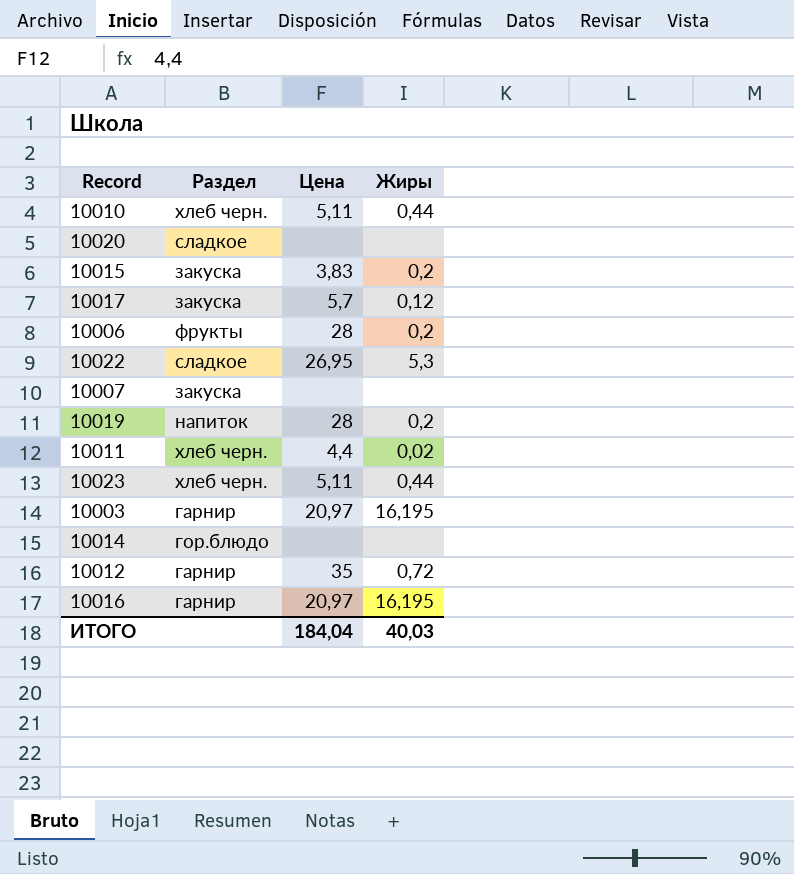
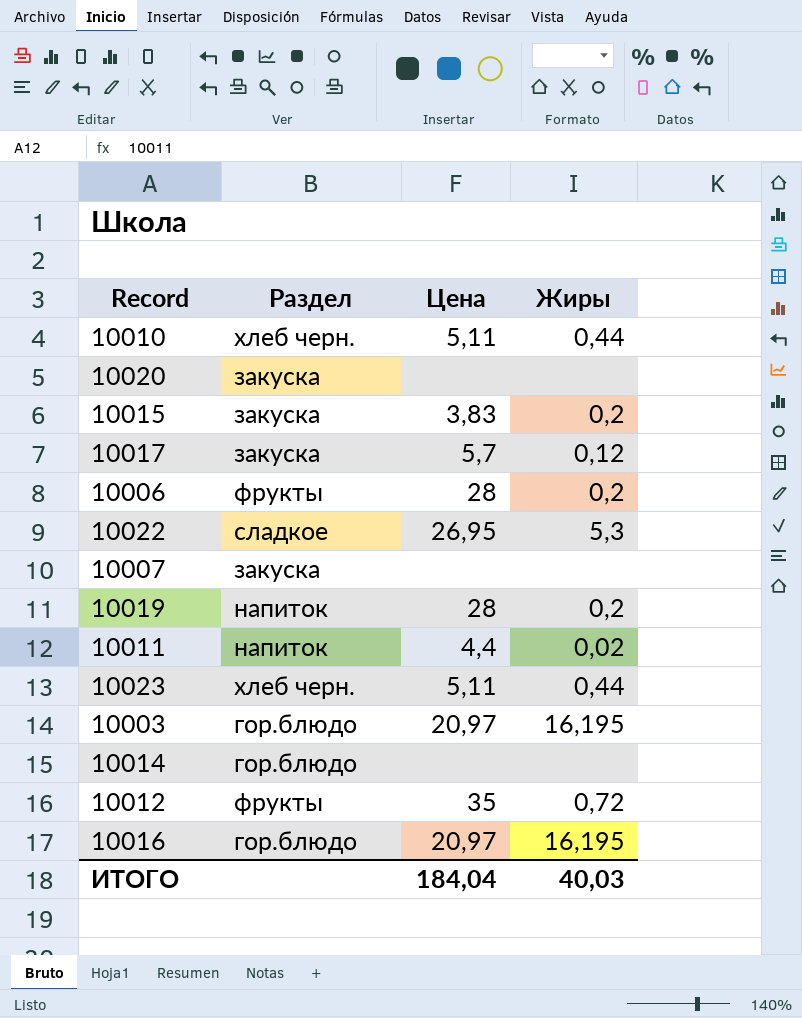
10020 | Раздел: сладкое -> закуска
10011 | Раздел: хлеб черн. -> напиток
10003 | Раздел: гарнир -> гор.блюдо
10012 | Раздел: гарнир -> фрукты
10016 | Раздел: гарнир -> гор.блюдо

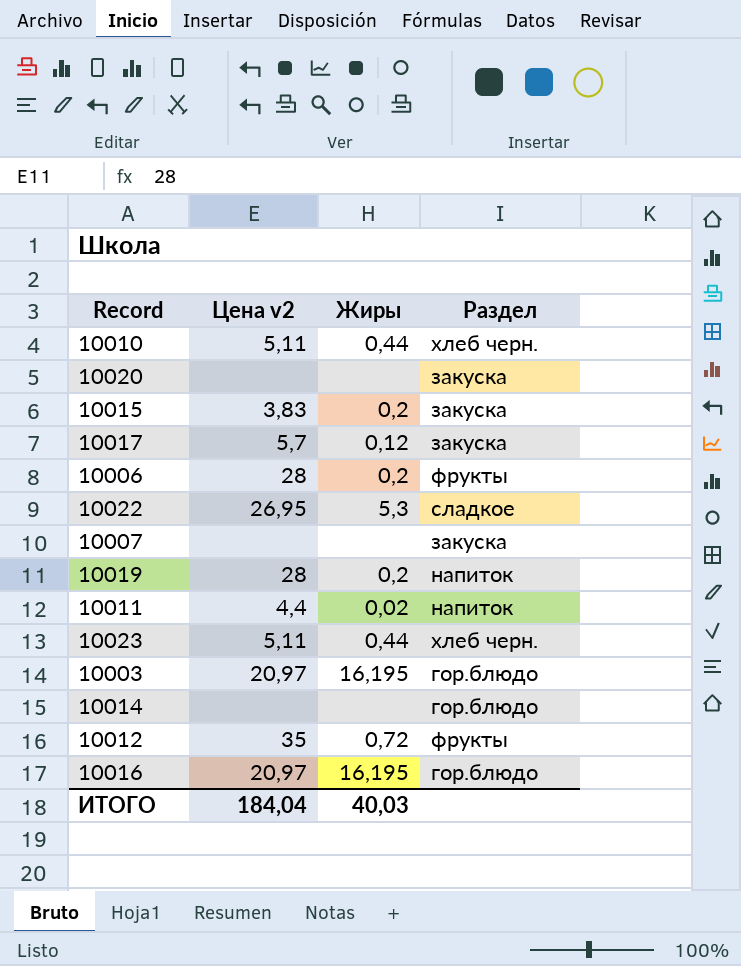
column name: Цена -> Цена v2
column Раздел | position: 2 -> 4

